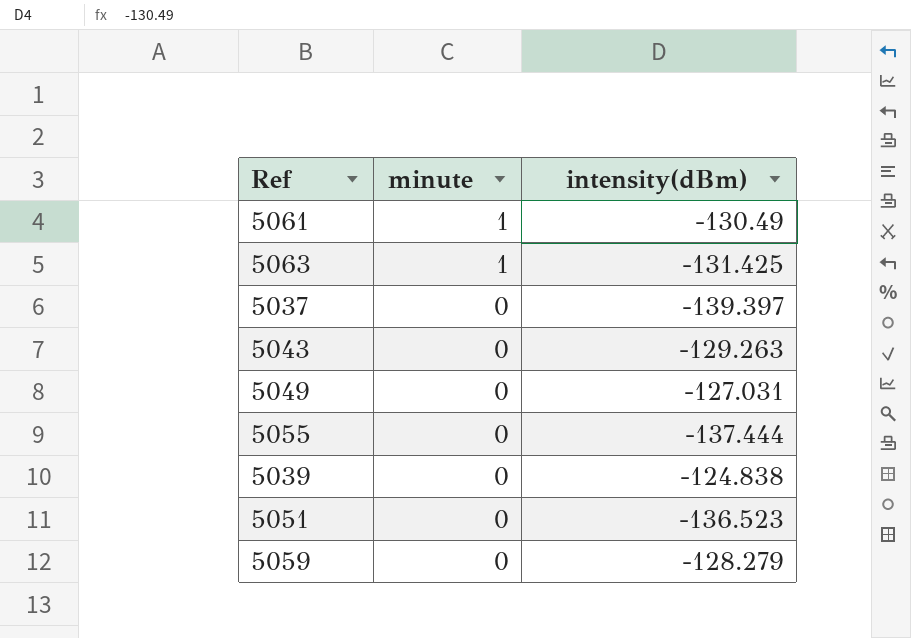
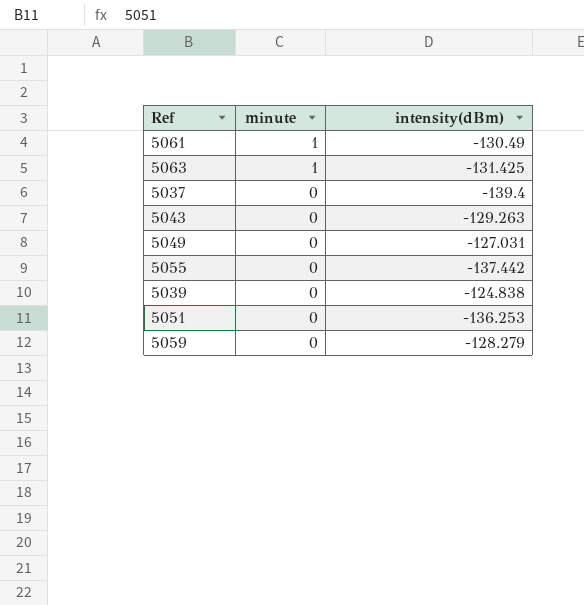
5037 | intensity(dBm): -139.397 -> -139.4
5055 | intensity(dBm): -137.444 -> -137.442
5051 | intensity(dBm): -136.523 -> -136.253

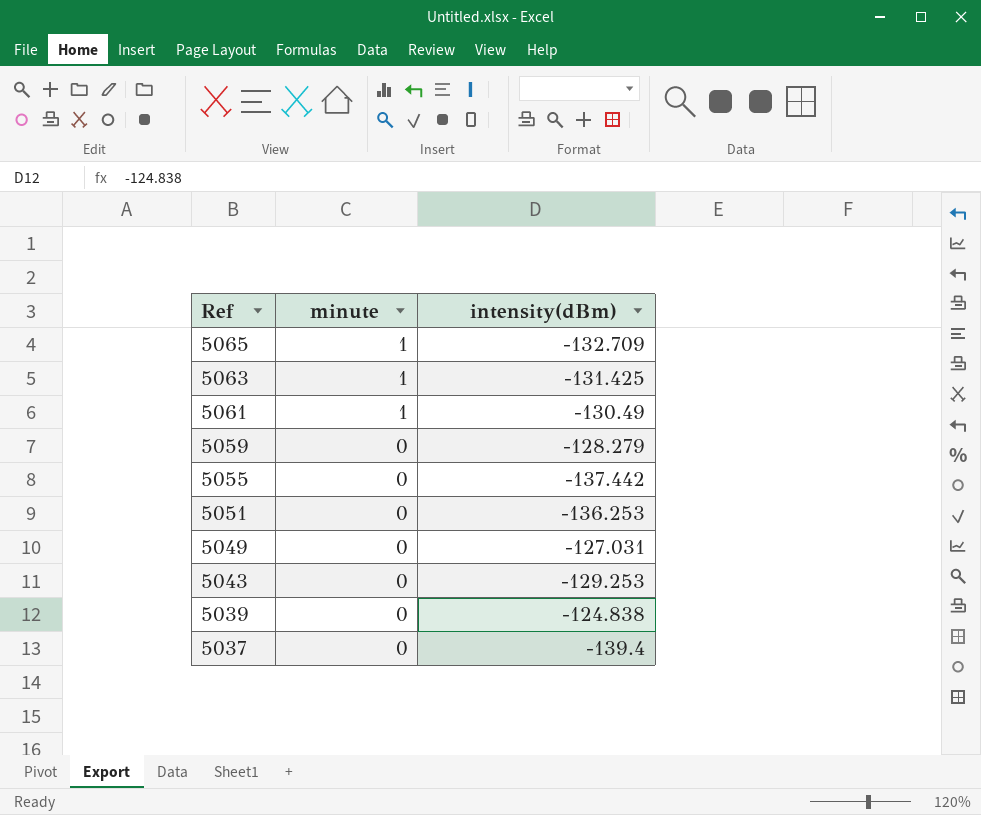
row order: minute descending -> Ref descending
row 5065: none -> 1 | -132.709
5043 | intensity(dBm): -129.263 -> -129.253

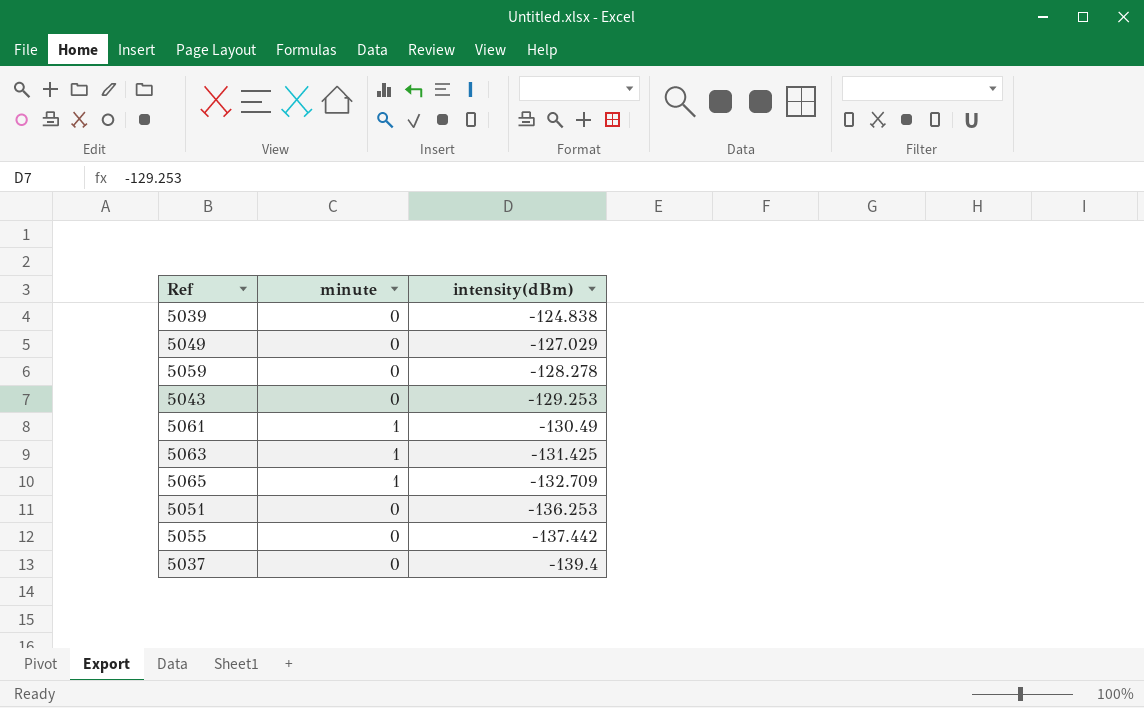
row order: Ref descending -> intensity(dBm) descending
5049 | intensity(dBm): -127.031 -> -127.029
5059 | intensity(dBm): -128.279 -> -128.278

